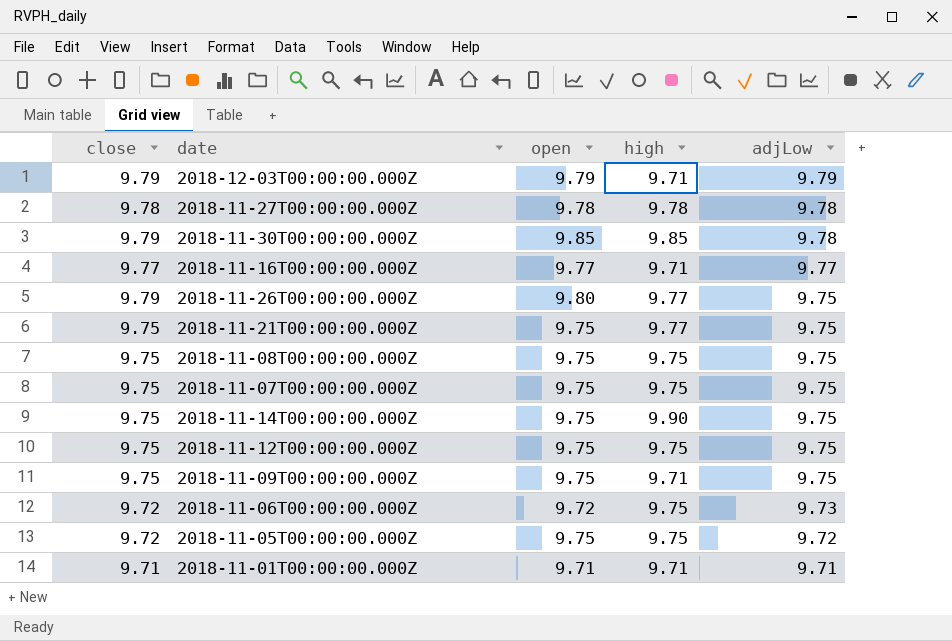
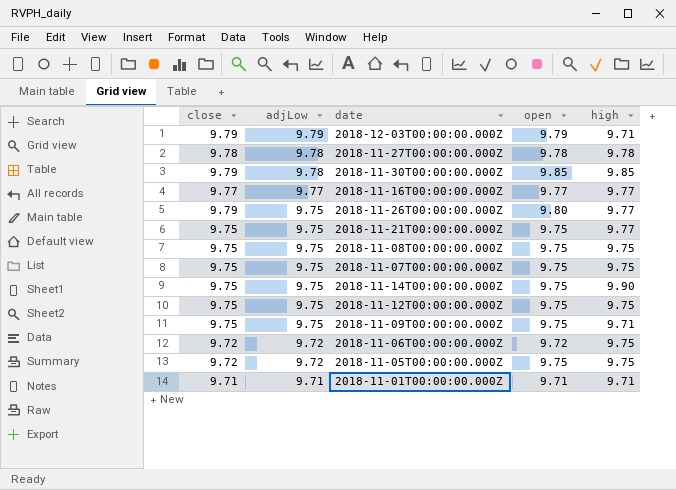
column adjLow | position: 5 -> 2
2018-11-16T00:00:00.000Z | high: 9.71 -> 9.77
2018-11-06T00:00:00.000Z | adjLow: 9.73 -> 9.72

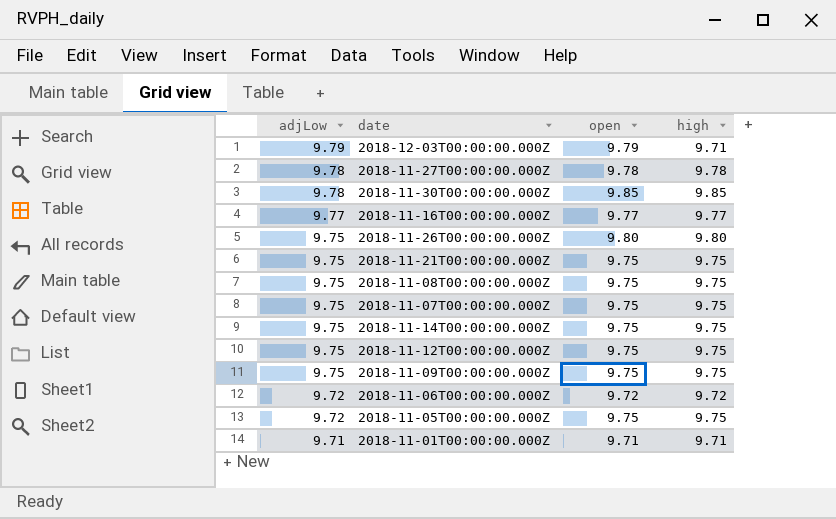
column close | position: 1 -> none
2018-11-26T00:00:00.000Z | high: 9.77 -> 9.80
2018-11-21T00:00:00.000Z | high: 9.77 -> 9.75
2018-11-14T00:00:00.000Z | high: 9.90 -> 9.75
2018-11-09T00:00:00.000Z | high: 9.71 -> 9.75
2018-11-06T00:00:00.000Z | high: 9.75 -> 9.72

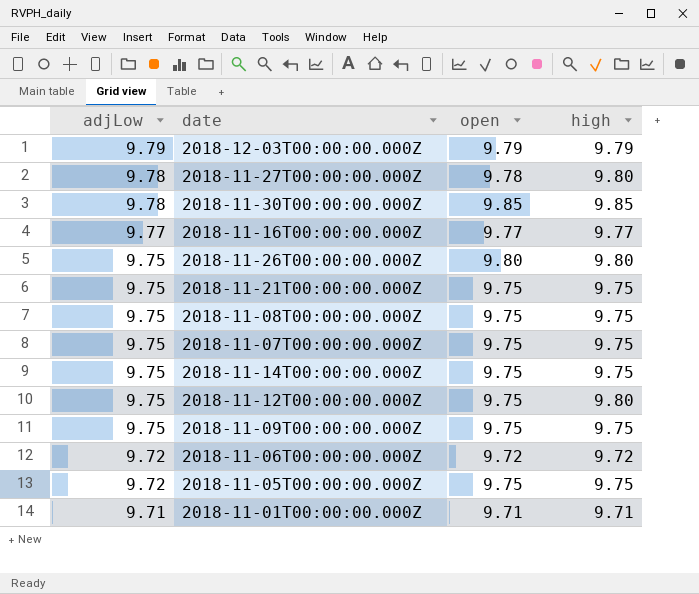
2018-12-03T00:00:00.000Z | high: 9.71 -> 9.79
2018-11-27T00:00:00.000Z | high: 9.78 -> 9.80
2018-11-12T00:00:00.000Z | high: 9.75 -> 9.80

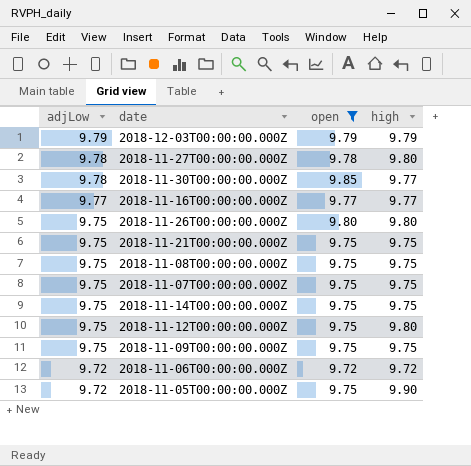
filter: none -> open != 9.71
2018-11-30T00:00:00.000Z | high: 9.85 -> 9.77
2018-11-05T00:00:00.000Z | high: 9.75 -> 9.90

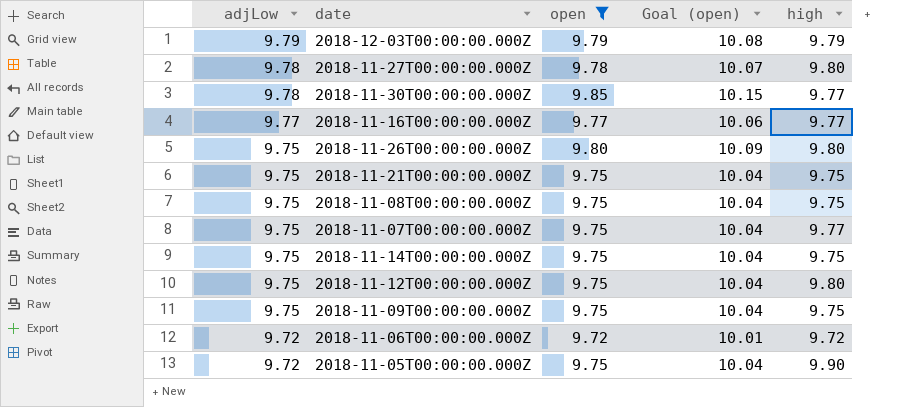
column Goal (open) | formula: none -> [open] * 1.03
2018-11-07T00:00:00.000Z | high: 9.75 -> 9.77

